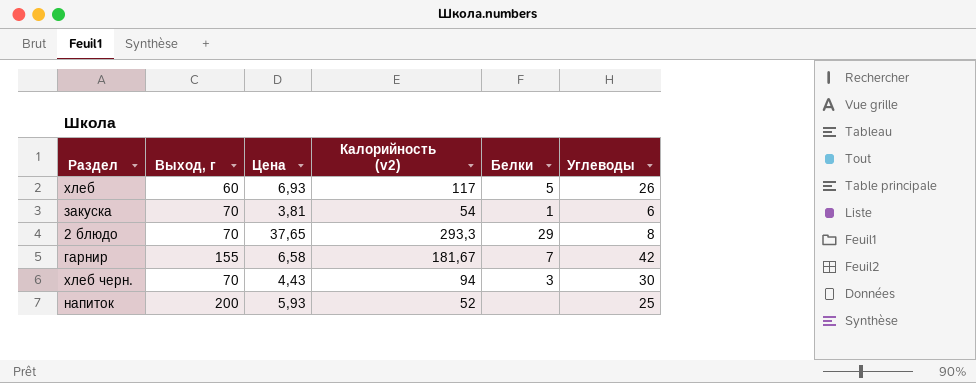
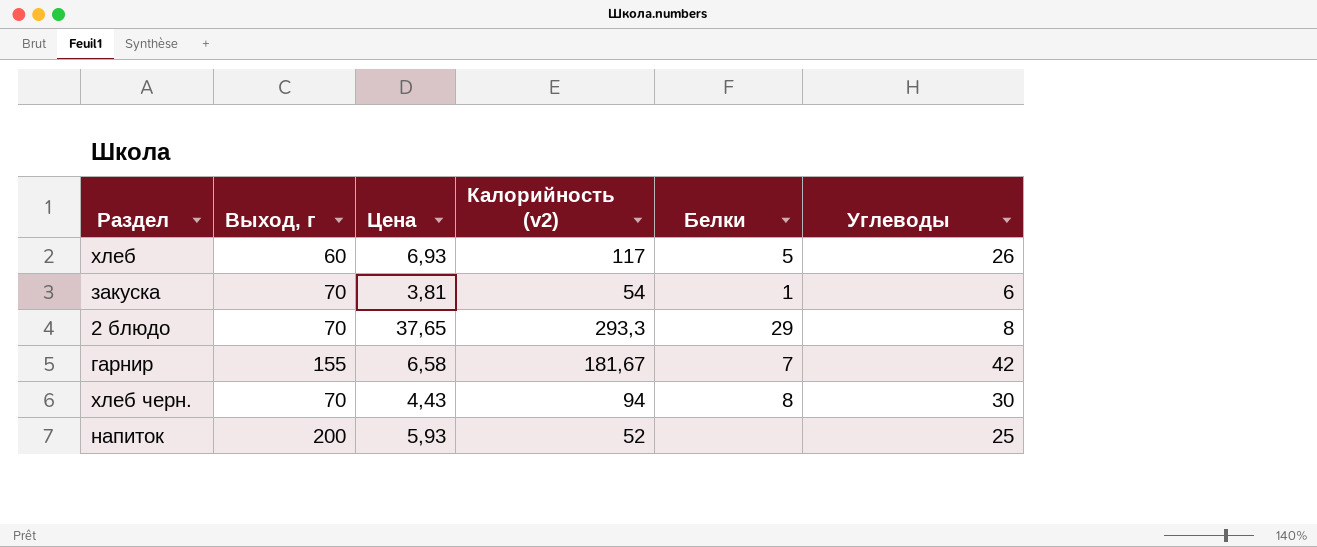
хлеб черн. | Белки: 3 -> 8

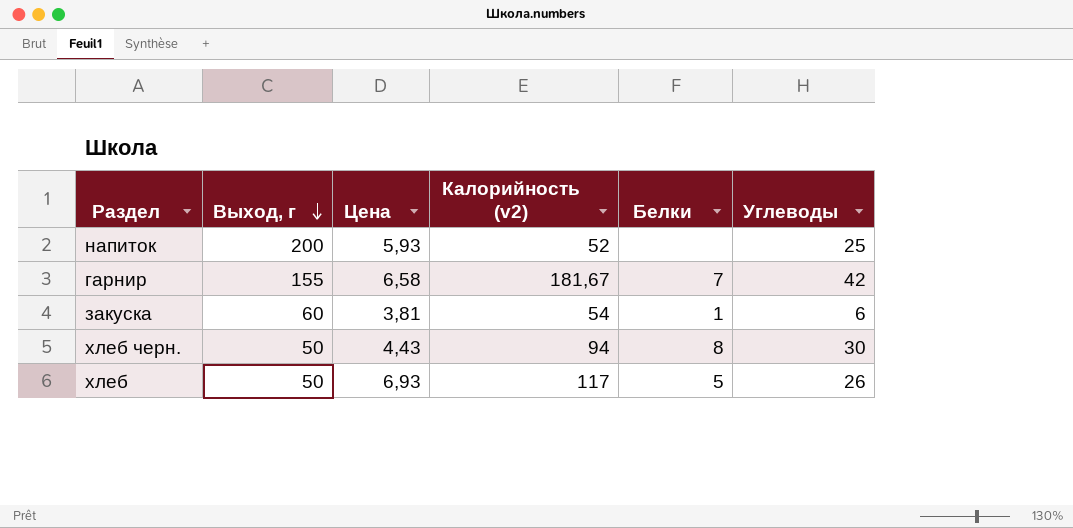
row order: none -> Выход, г descending
row 2 блюдо: 70 | 37,65 | 293,3 | 29 | 8 -> none
закуска | Выход, г: 70 -> 60
хлеб черн. | Выход, г: 70 -> 50
хлеб | Выход, г: 60 -> 50

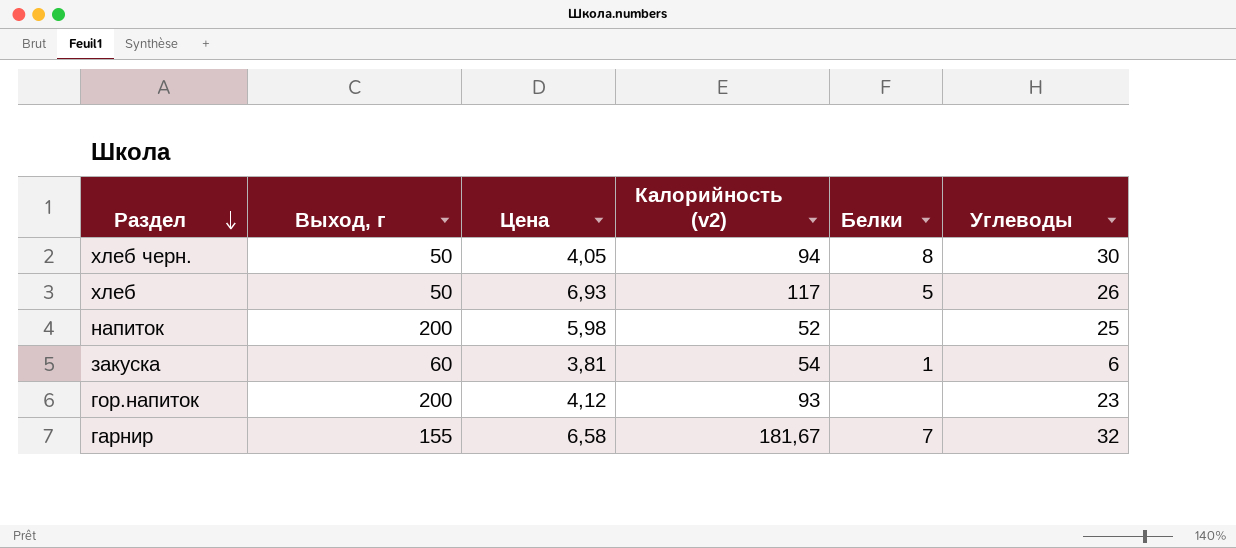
row order: Выход, г descending -> Раздел descending
хлеб черн. | Цена: 4,43 -> 4,05
напиток | Цена: 5,93 -> 5,98
row гор.напиток: none -> 200 | 4,12 | 93 | none | 23
гарнир | Углеводы: 42 -> 32

